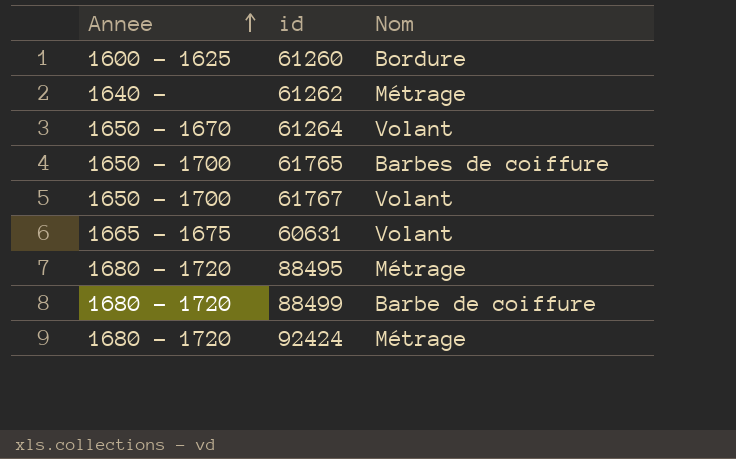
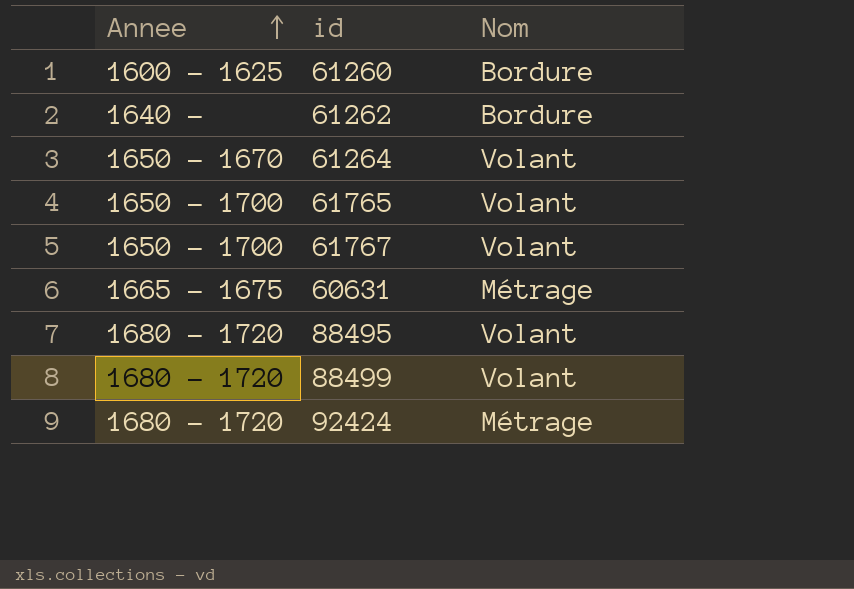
61262 | Nom: Métrage -> Bordure
61765 | Nom: Barbes de coiffure -> Volant
60631 | Nom: Volant -> Métrage
88495 | Nom: Métrage -> Volant
88499 | Nom: Barbe de coiffure -> Volant

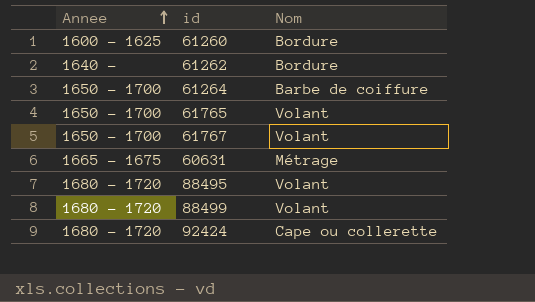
61264 | Annee: 1650 - 1670 -> 1650 - 1700
61264 | Nom: Volant -> Barbe de coiffure
92424 | Nom: Métrage -> Cape ou collerette

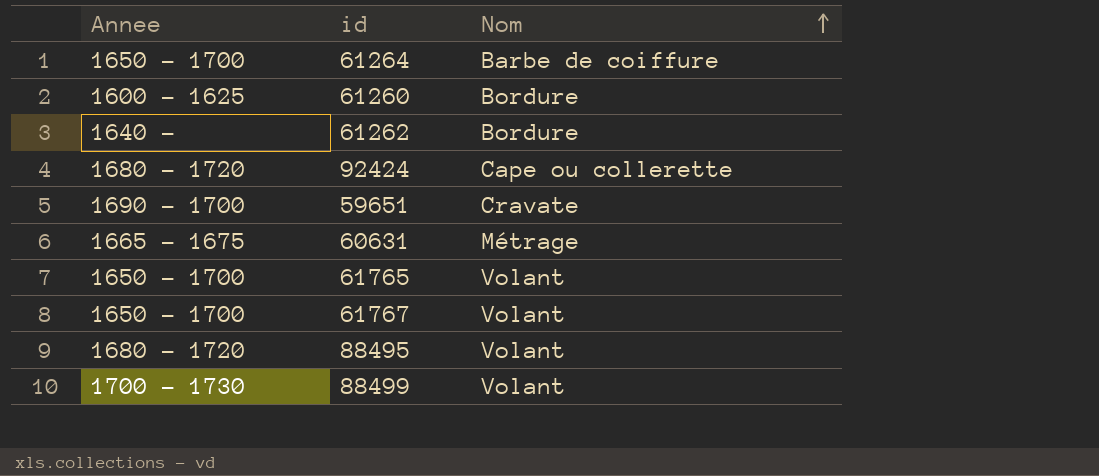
row order: Annee ascending -> Nom ascending
row 59651: none -> 1690 - 1700 | Cravate
88499 | Annee: 1680 - 1720 -> 1700 - 1730

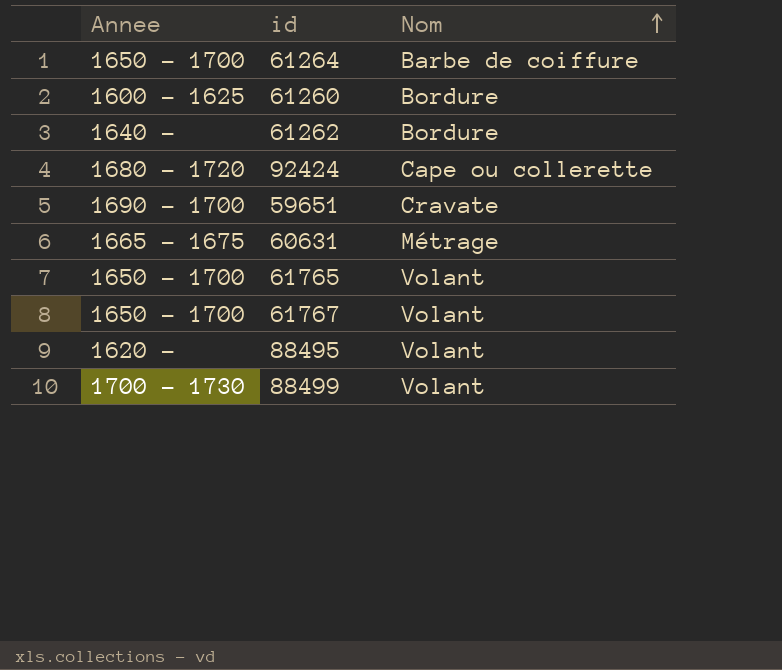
88495 | Annee: 1680 - 1720 -> 1620 -

